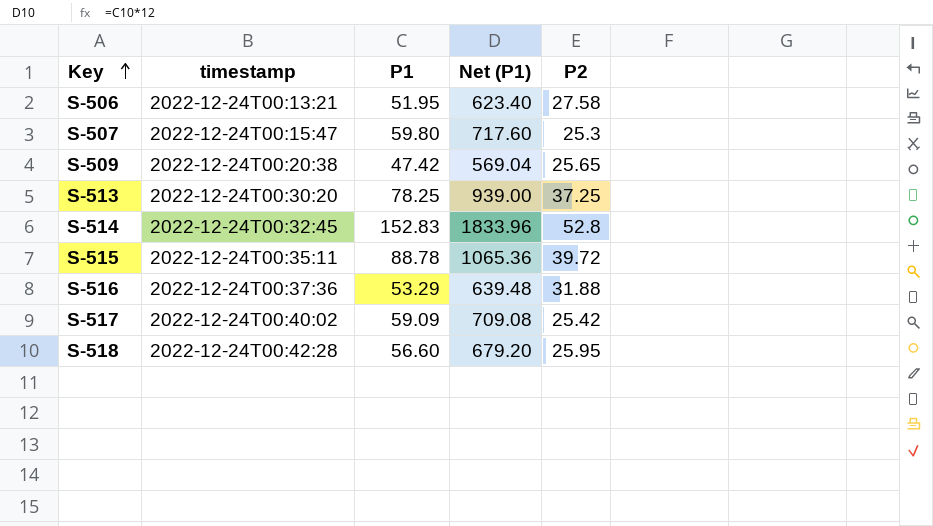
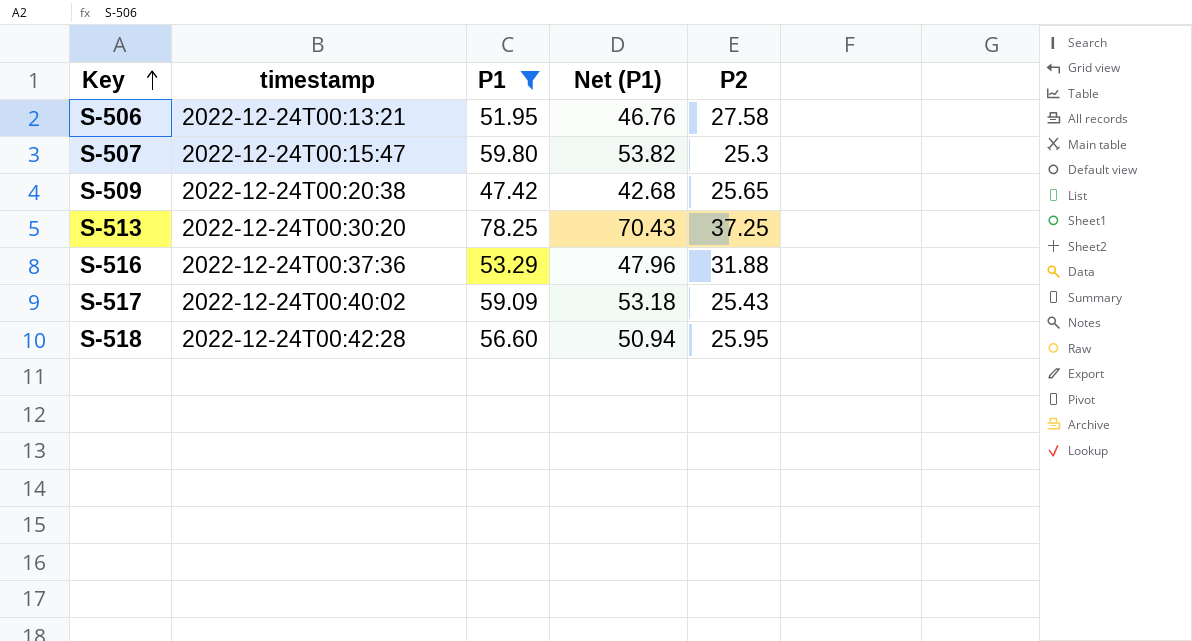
filter: none -> P1 <= 78.25
column Net (P1) | formula: [P1] * 12 -> [P1] * 0.9
S-517 | P2: 25.42 -> 25.43

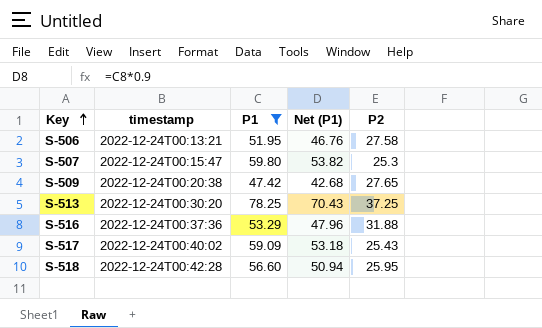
S-509 | P2: 25.65 -> 27.65

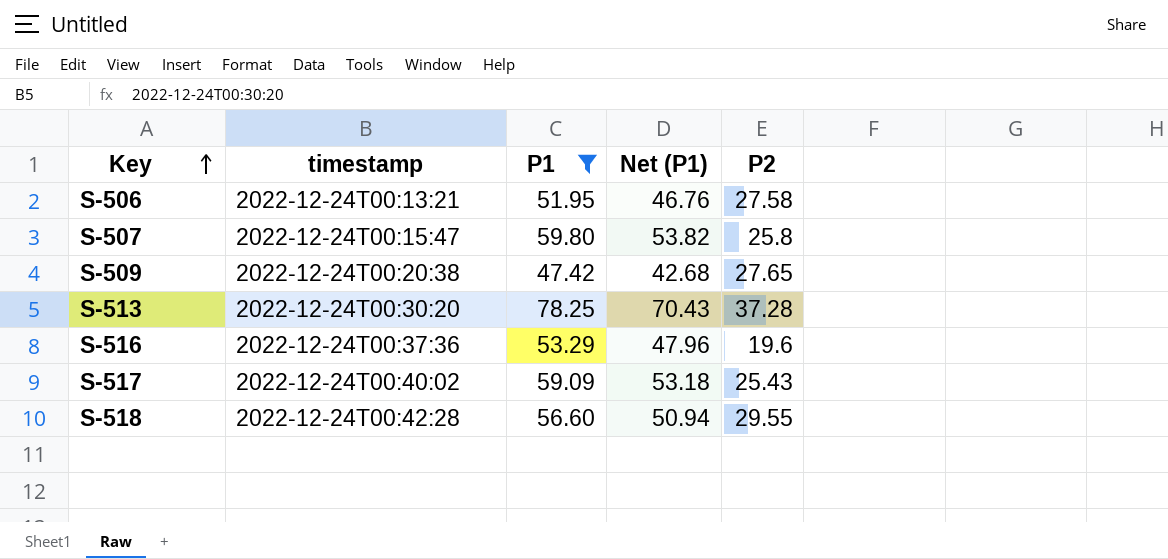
S-507 | P2: 25.3 -> 25.8
S-513 | P2: 37.25 -> 37.28
S-516 | P2: 31.88 -> 19.6
S-518 | P2: 25.95 -> 29.55

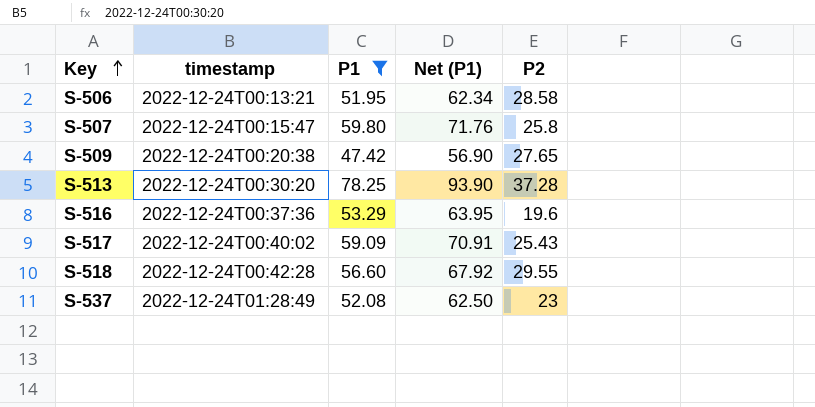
column Net (P1) | formula: [P1] * 0.9 -> [P1] * 1.2
S-506 | P2: 27.58 -> 28.58
row S-537: none -> 2022-12-24T01:28:49 | 52.08 | 62.50 | 23

